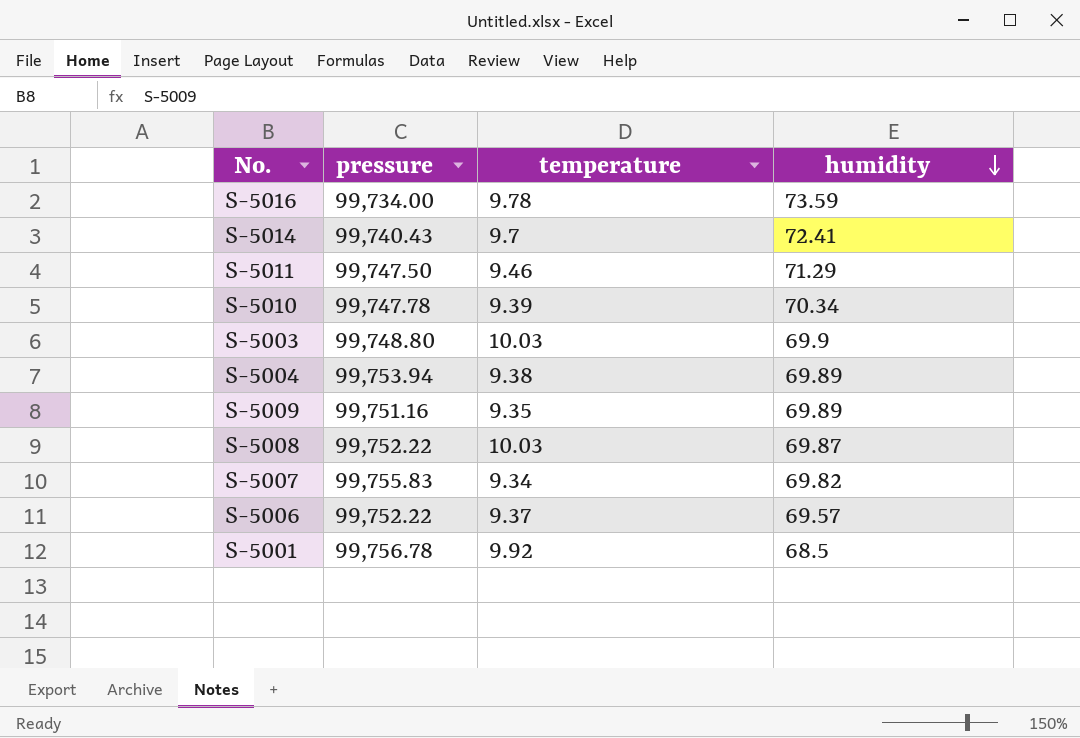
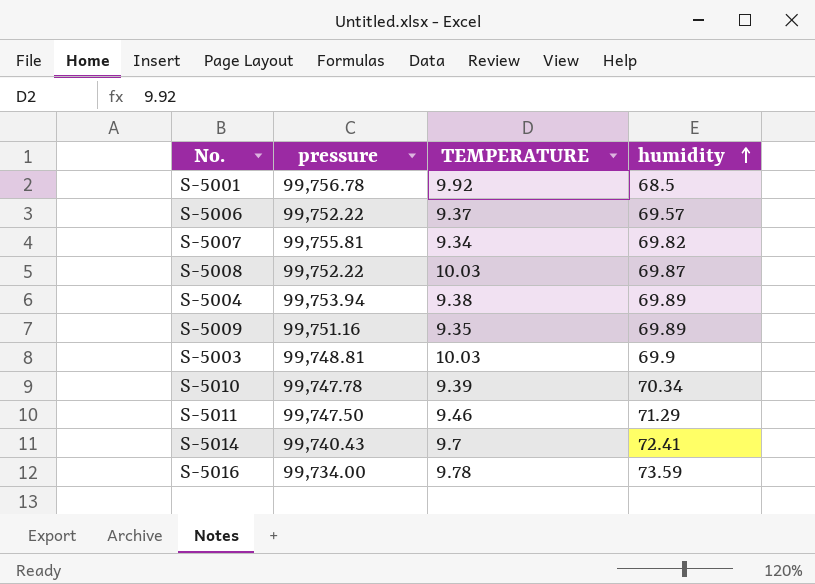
row order: humidity descending -> humidity ascending
column name: temperature -> TEMPERATURE
S-5007 | pressure: 99,755.83 -> 99,755.81
S-5003 | pressure: 99,748.80 -> 99,748.81

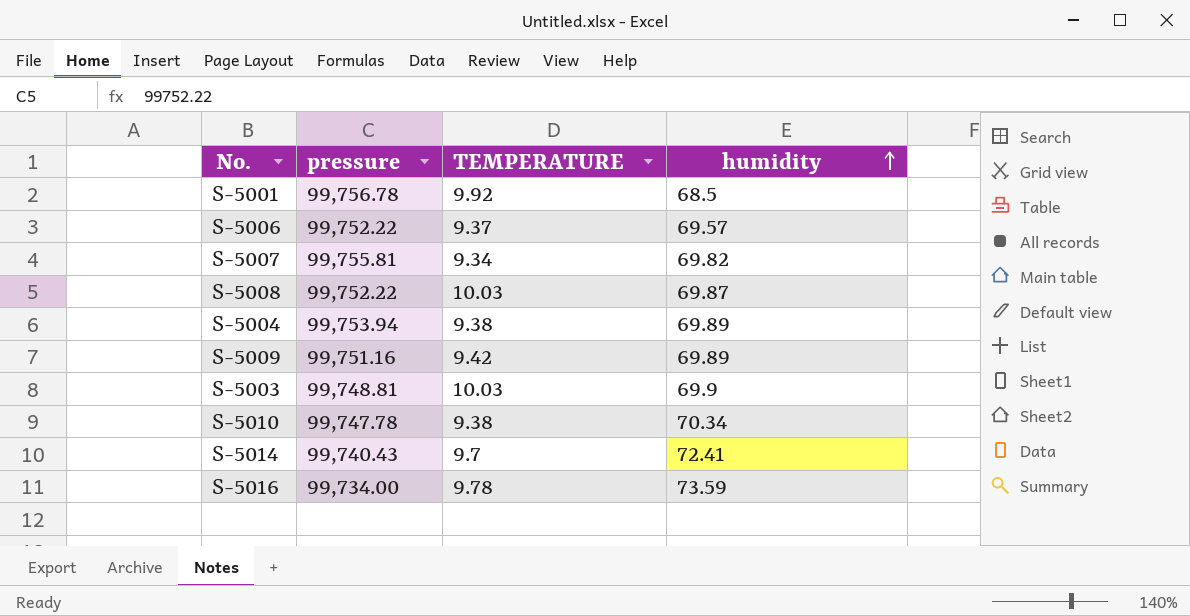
row S-5011: 99,747.50 | 9.46 | 71.29 -> none
S-5009 | TEMPERATURE: 9.35 -> 9.42
S-5010 | TEMPERATURE: 9.39 -> 9.38

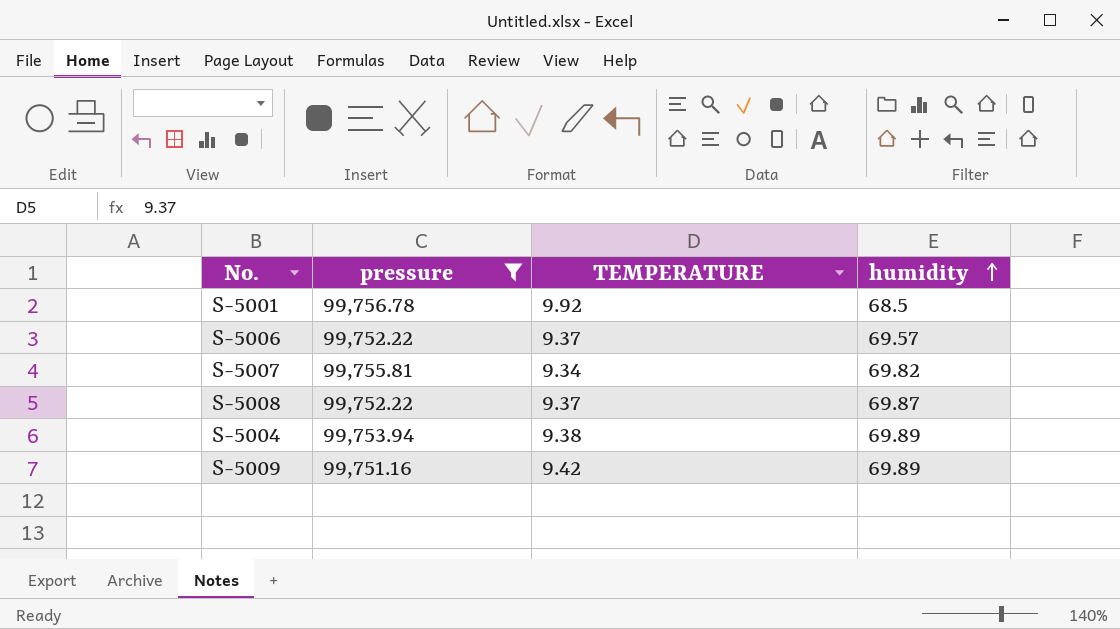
filter: none -> pressure >= 99,751.16
S-5008 | TEMPERATURE: 10.03 -> 9.37

